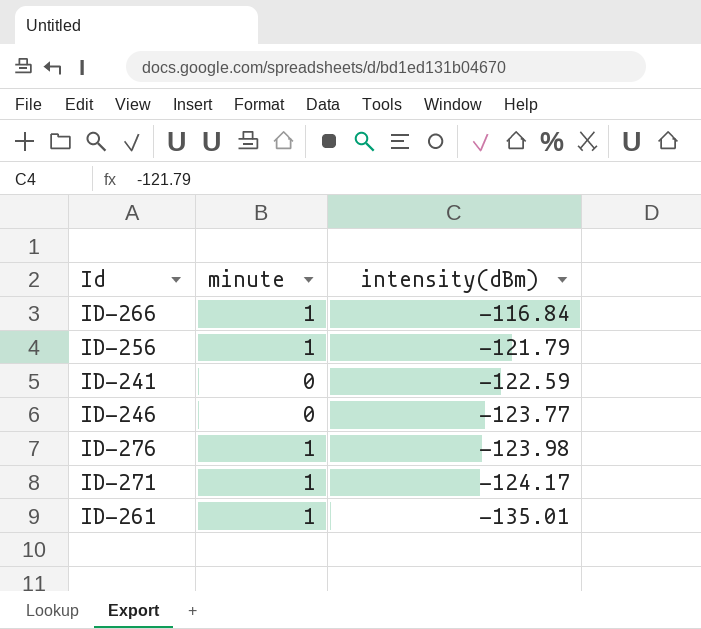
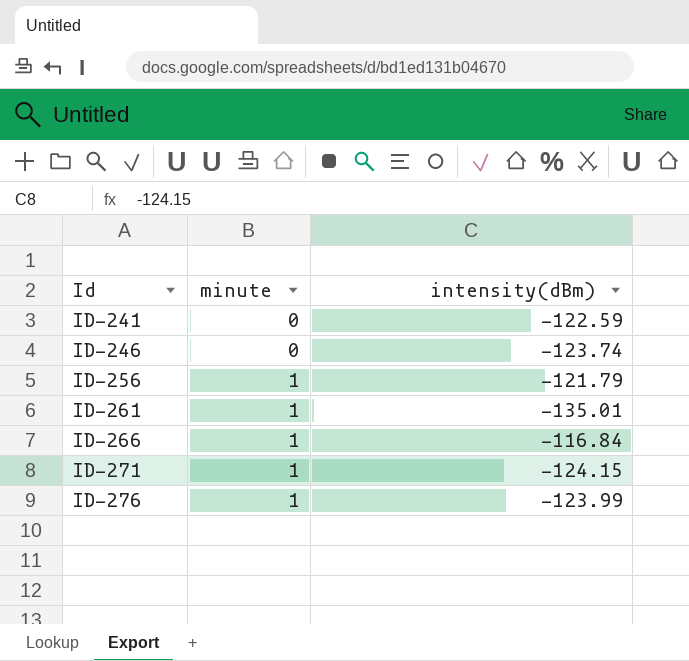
row order: intensity(dBm) descending -> Id ascending
ID-246 | intensity(dBm): -123.77 -> -123.74
ID-271 | intensity(dBm): -124.17 -> -124.15
ID-276 | intensity(dBm): -123.98 -> -123.99

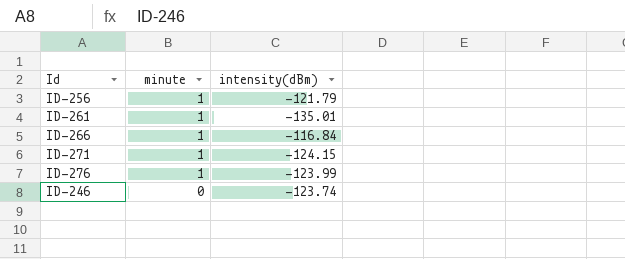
row order: Id ascending -> minute descending
row ID-241: 0 | -122.59 -> none

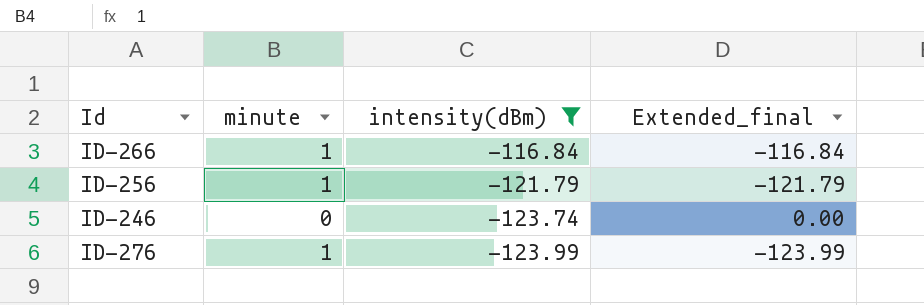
filter: none -> intensity(dBm) >= -123.99
row order: minute descending -> intensity(dBm) descending
column Extended_final | formula: none -> [minute] * [intensity(dBm)]

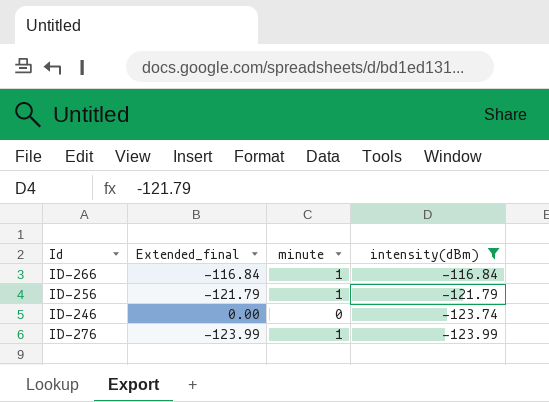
column Extended_final | position: 4 -> 2

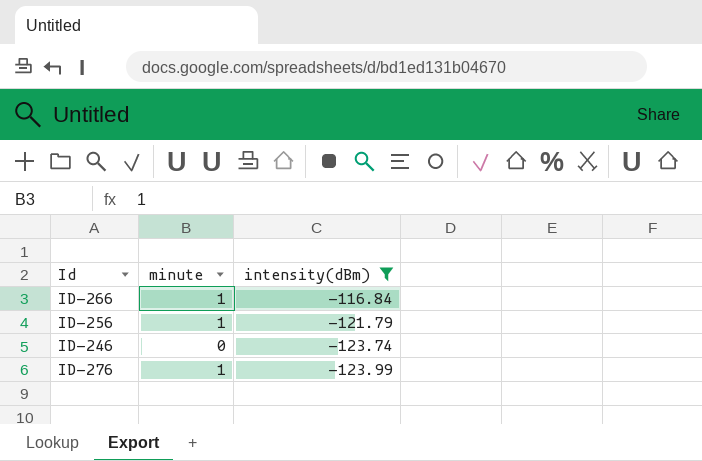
column Extended_final | formula: [minute] * [intensity(dBm)] -> none

